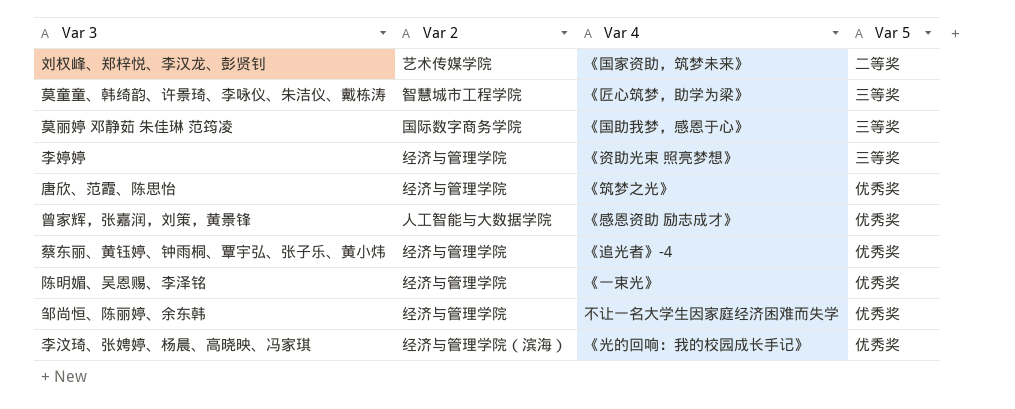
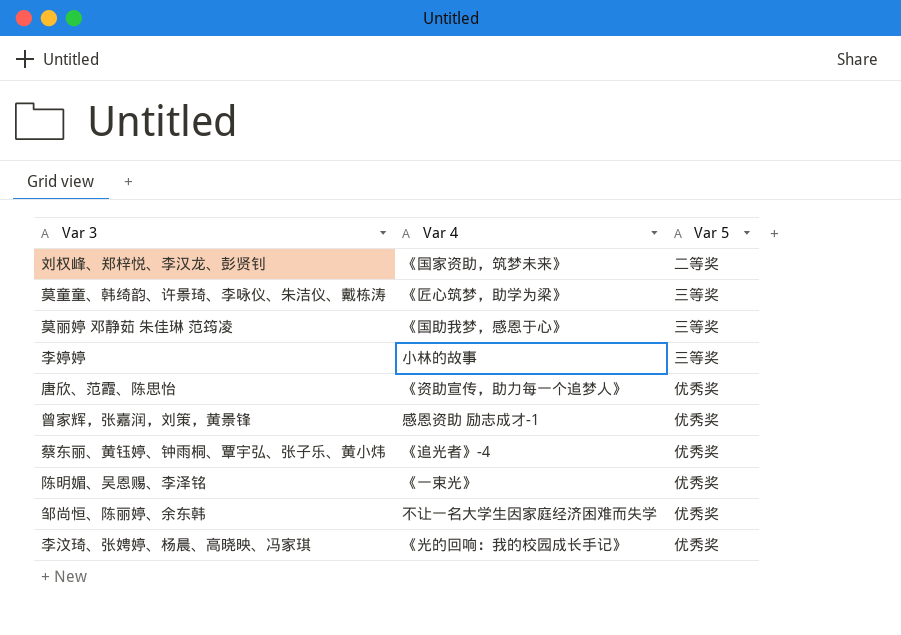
column Var 2 | position: 2 -> none
李婷婷 | Var 4: 《资助光束 照亮梦想》 -> 小林的故事
唐欣、范霞、陈思怡 | Var 4: 《筑梦之光》 -> 《资助宣传，助力每一个追梦人》
曾家辉，张嘉润，刘策，黄景锋 | Var 4: 《感恩资助 励志成才》 -> 感恩资助 励志成才-1

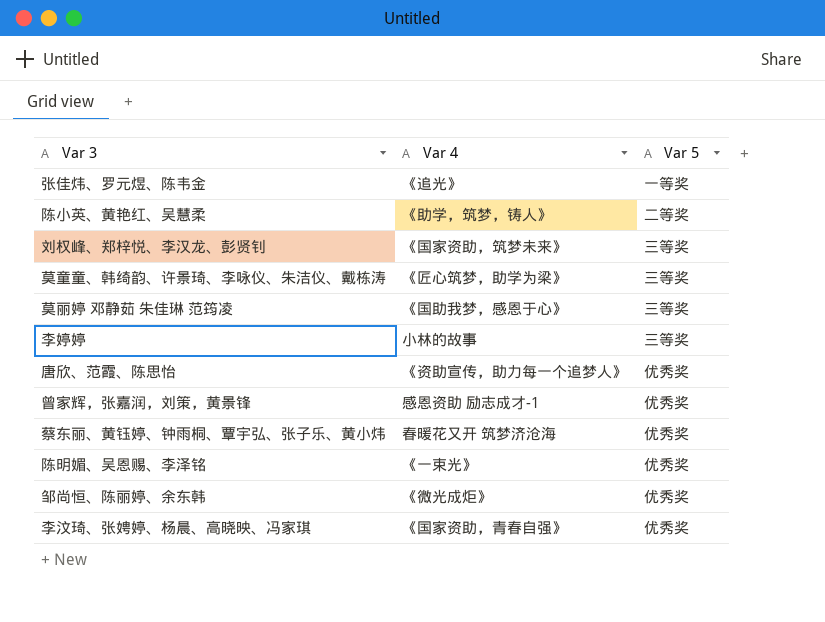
row 张佳炜、罗元煜、陈韦金: none -> 《追光》 | 一等奖
row 陈小英、黄艳红、吴慧柔: none -> 《助学，筑梦，铸人》 | 二等奖
刘权峰、郑梓悦、李汉龙、彭贤钊 | Var 5: 二等奖 -> 三等奖
蔡东丽、黄钰婷、钟雨桐、覃宇弘、张子乐、黄小炜 | Var 4: 《追光者》-4 -> 春暖花又开 筑梦济沧海
邹尚恒、陈丽婷、余东韩 | Var 4: 不让一名大学生因家庭经济困难而失学 -> 《微光成炬》
李汶琦、张娉婷、杨晨、高晓映、冯家琪 | Var 4: 《光的回响：我的校园成长手记》 -> 《国家资助，青春自强》

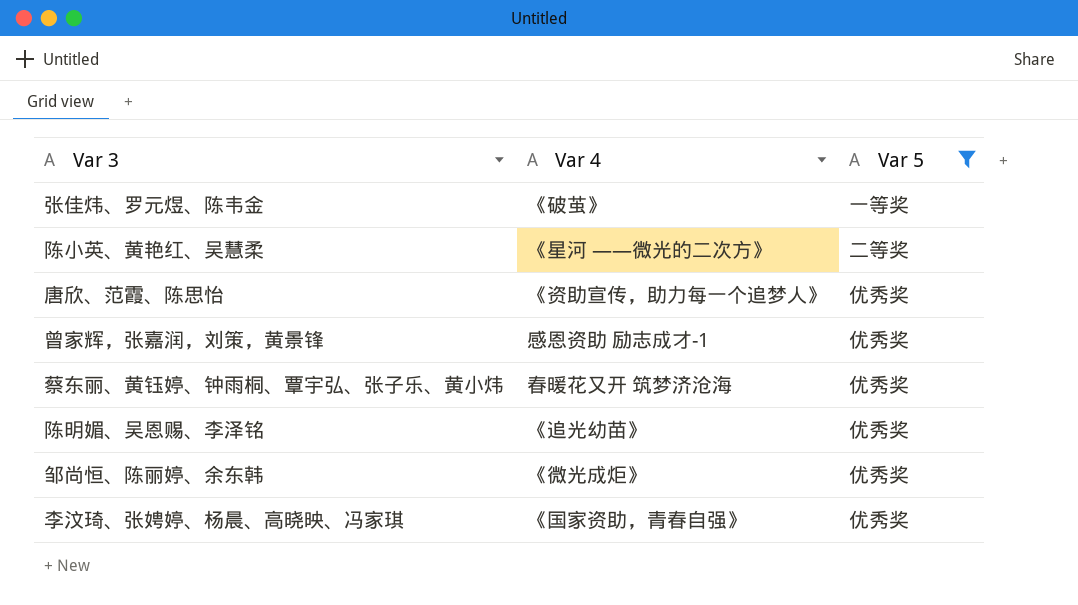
filter: none -> Var 5 != 三等奖
张佳炜、罗元煜、陈韦金 | Var 4: 《追光》 -> 《破茧》
陈小英、黄艳红、吴慧柔 | Var 4: 《助学，筑梦，铸人》 -> 《星河 ——微光的二次方》
陈明媚、吴恩赐、李泽铭 | Var 4: 《一束光》 -> 《追光幼苗》

